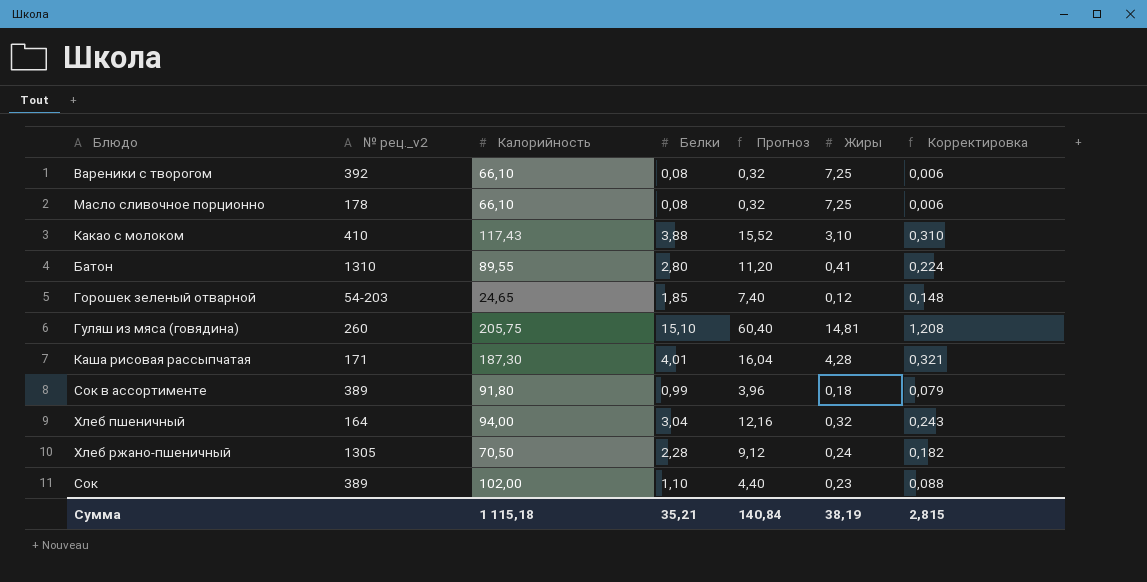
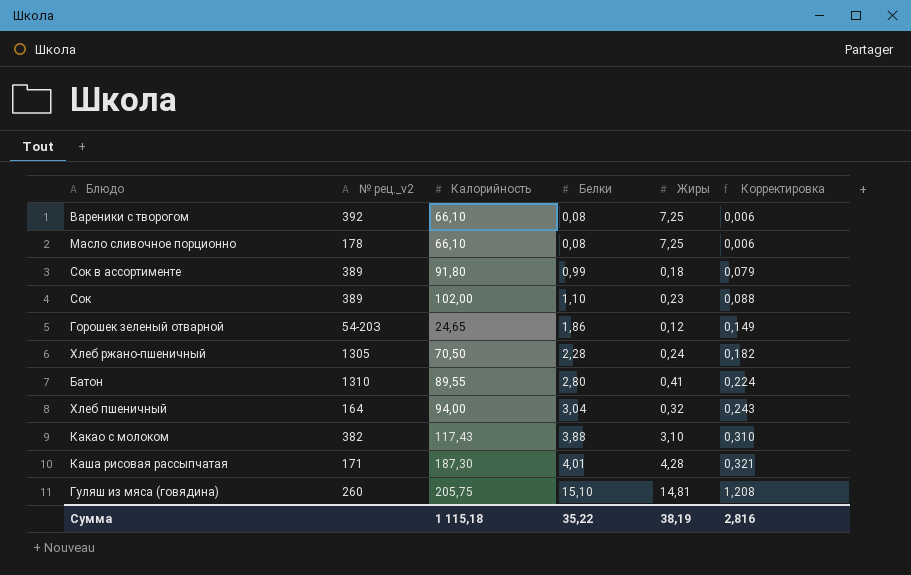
row order: none -> Белки ascending
column Прогноз | formula: [Белки] * 4 -> none
Горошек зеленый отварной | Белки: 1,85 -> 1,86
Горошек зеленый отварной | Корректировка: 0,148 -> 0,149
Какао с молоком | № рец._v2: 410 -> 382
Сумма | Белки: 35,21 -> 35,22
Сумма | Корректировка: 2,815 -> 2,816

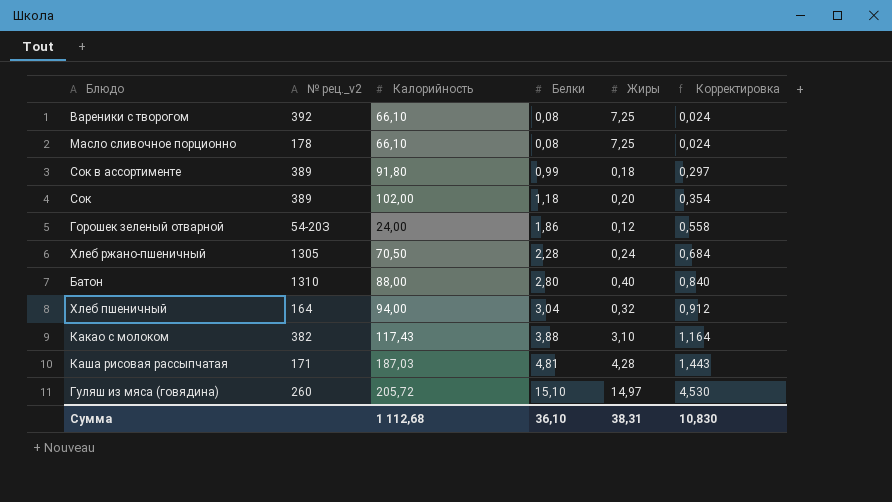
column Корректировка | formula: [Белки] * 0,08 -> [Белки] * 0,3
Сок | Белки: 1,10 -> 1,18
Сок | Жиры: 0,23 -> 0,20
Горошек зеленый отварной | Калорийность: 24,65 -> 24,00
Батон | Калорийность: 89,55 -> 88,00
Батон | Жиры: 0,41 -> 0,40
Каша рисовая рассыпчатая | Калорийность: 187,30 -> 187,03
Каша рисовая рассыпчатая | Белки: 4,01 -> 4,81
Гуляш из мяса (говядина) | Калорийность: 205,75 -> 205,72
Гуляш из мяса (говядина) | Жиры: 14,81 -> 14,97
Сумма | Калорийность: 1 115,18 -> 1 112,68
Сумма | Белки: 35,22 -> 36,10
Сумма | Жиры: 38,19 -> 38,31
Сумма | Корректировка: 2,816 -> 10,830

